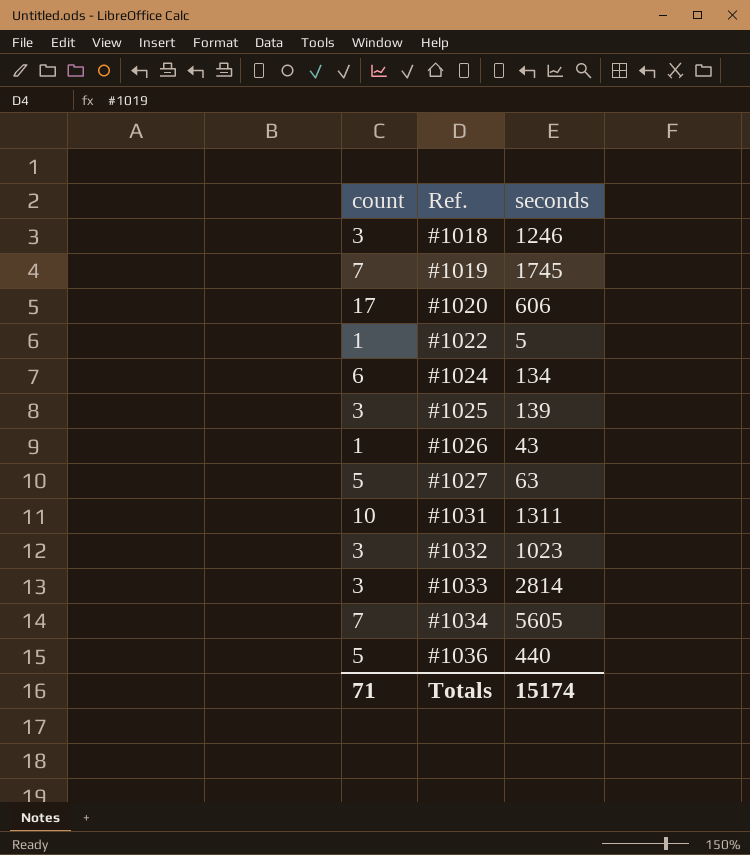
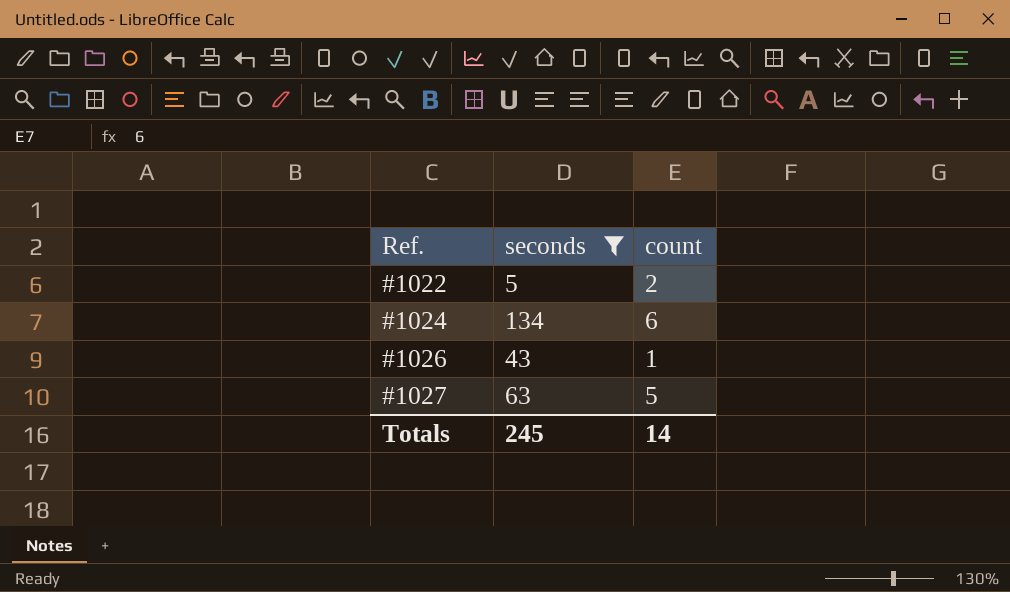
filter: none -> seconds <= 134
column count | position: 1 -> 3
#1022 | count: 1 -> 2
Totals | seconds: 15174 -> 245
Totals | count: 71 -> 14

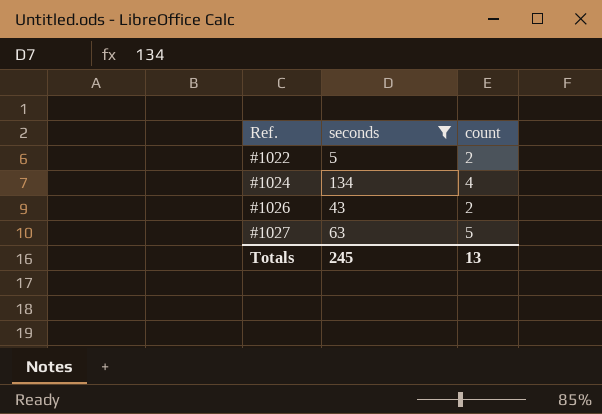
#1024 | count: 6 -> 4
#1026 | count: 1 -> 2
Totals | count: 14 -> 13

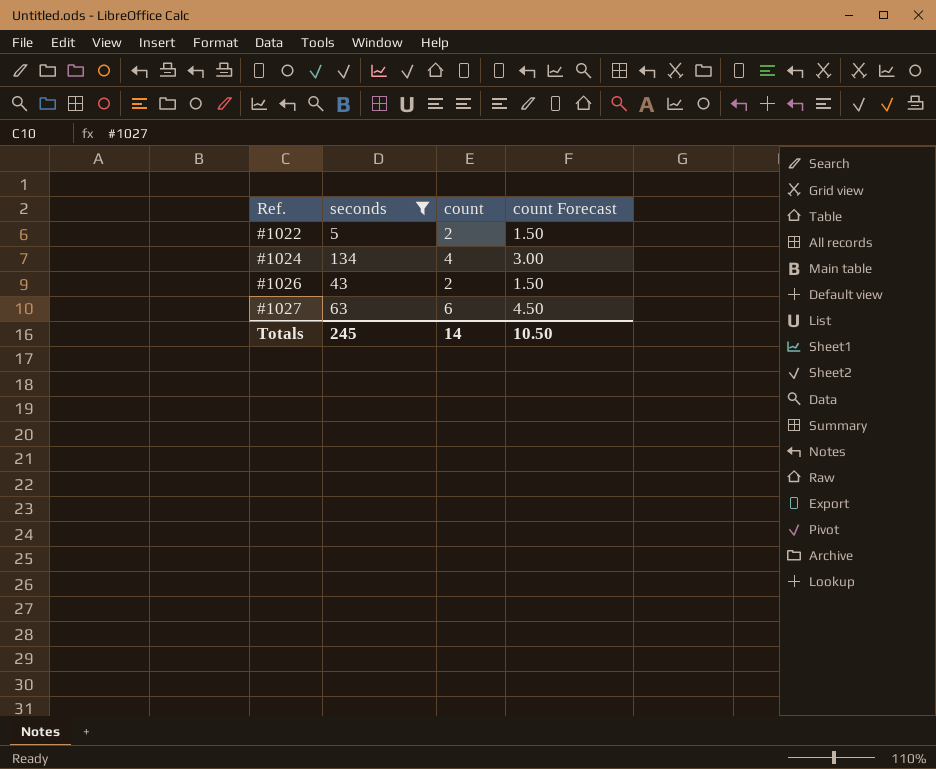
column count Forecast | formula: none -> [count] * 0.75
#1027 | count: 5 -> 6
Totals | count: 13 -> 14

